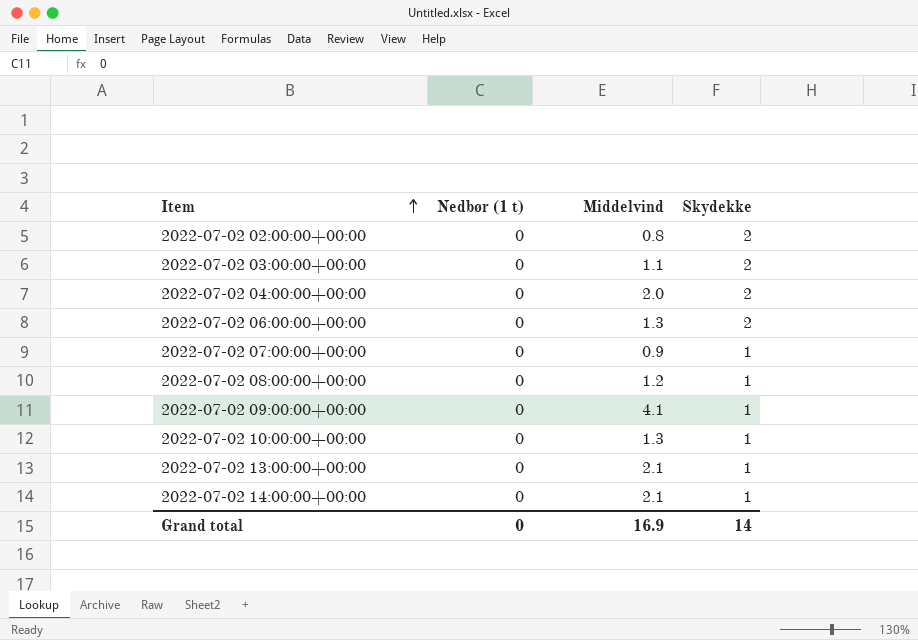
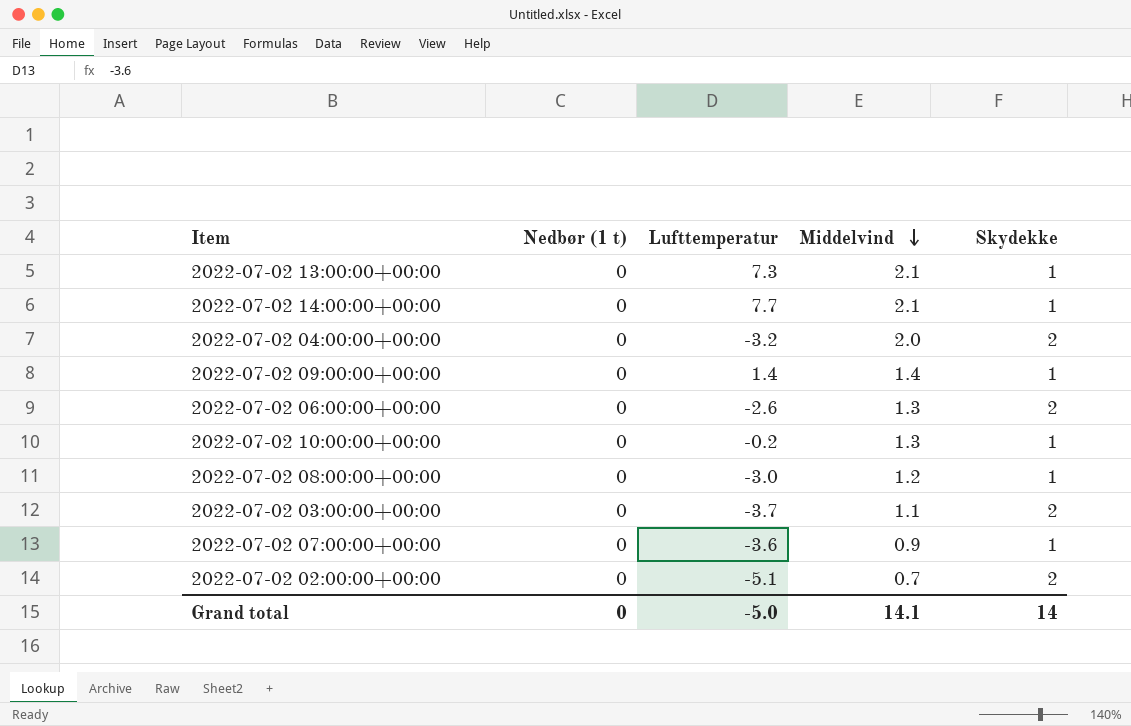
row order: Item ascending -> Middelvind descending
column Lufttemperatur | position: none -> 3
2022-07-02 09:00:00+00:00 | Middelvind: 4.1 -> 1.4
2022-07-02 02:00:00+00:00 | Middelvind: 0.8 -> 0.7
Grand total | Middelvind: 16.9 -> 14.1

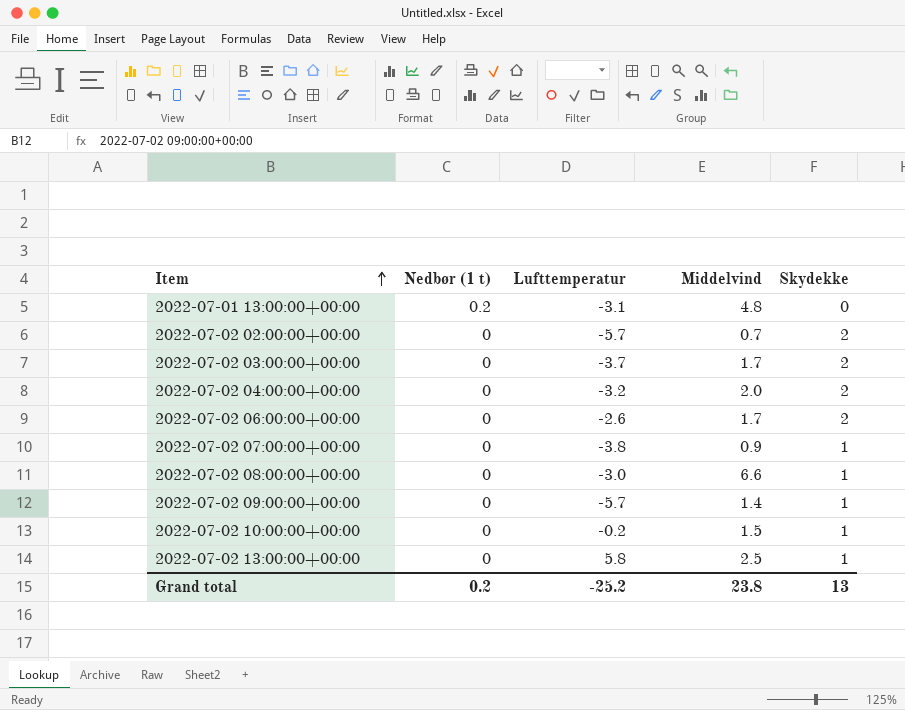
row order: Middelvind descending -> Item ascending
row 2022-07-02 14:00:00+00:00: 0 | 7.7 | 2.1 | 1 -> none
row 2022-07-01 13:00:00+00:00: none -> 0.2 | -3.1 | 4.8 | 0
2022-07-02 02:00:00+00:00 | Lufttemperatur: -5.1 -> -5.7
2022-07-02 03:00:00+00:00 | Middelvind: 1.1 -> 1.7
2022-07-02 06:00:00+00:00 | Middelvind: 1.3 -> 1.7
2022-07-02 07:00:00+00:00 | Lufttemperatur: -3.6 -> -3.8
2022-07-02 08:00:00+00:00 | Middelvind: 1.2 -> 6.6
2022-07-02 09:00:00+00:00 | Lufttemperatur: 1.4 -> -5.7
2022-07-02 10:00:00+00:00 | Middelvind: 1.3 -> 1.5
2022-07-02 13:00:00+00:00 | Lufttemperatur: 7.3 -> 5.8
2022-07-02 13:00:00+00:00 | Middelvind: 2.1 -> 2.5
Grand total | Nedbør (1 t): 0 -> 0.2
Grand total | Lufttemperatur: -5.0 -> -25.2
Grand total | Middelvind: 14.1 -> 23.8
Grand total | Skydekke: 14 -> 13

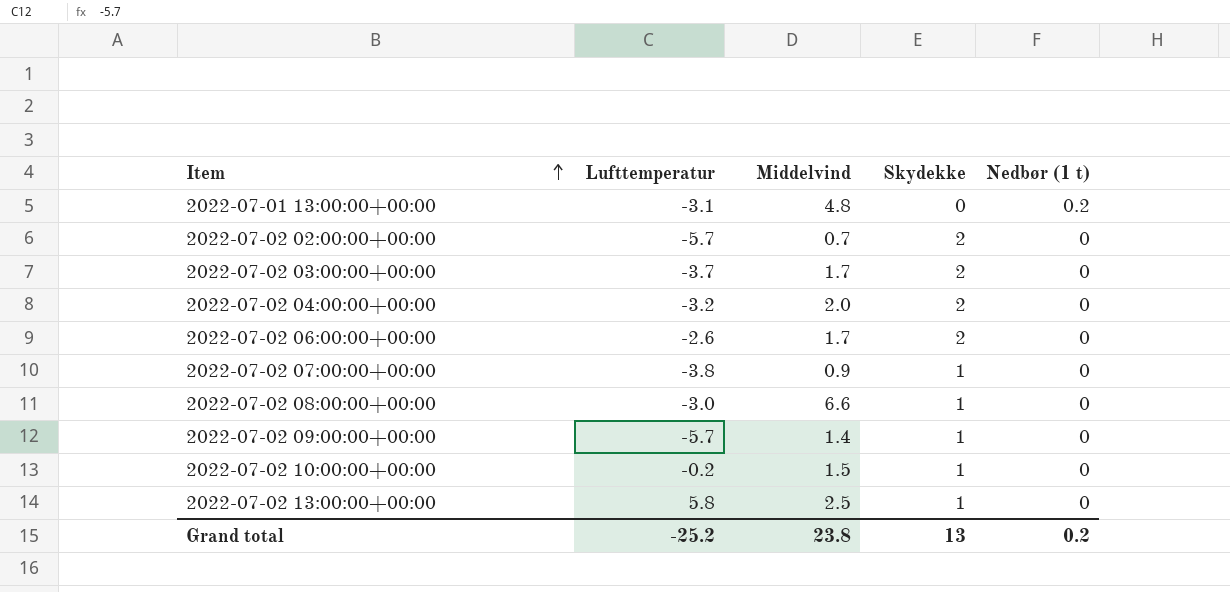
column Nedbør (1 t) | position: 2 -> 5

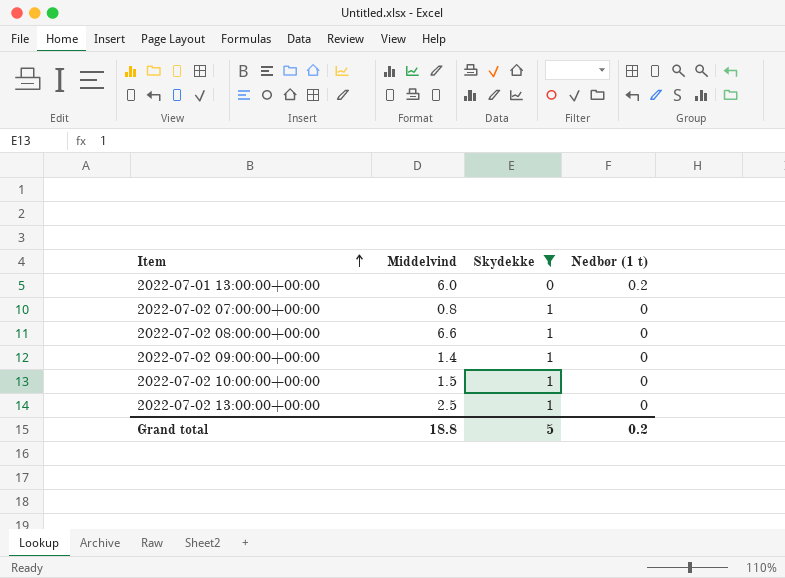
filter: none -> Skydekke != 2
column Lufttemperatur | position: 2 -> none
2022-07-01 13:00:00+00:00 | Middelvind: 4.8 -> 6.0
2022-07-02 07:00:00+00:00 | Middelvind: 0.9 -> 0.8
Grand total | Middelvind: 23.8 -> 18.8
Grand total | Skydekke: 13 -> 5

